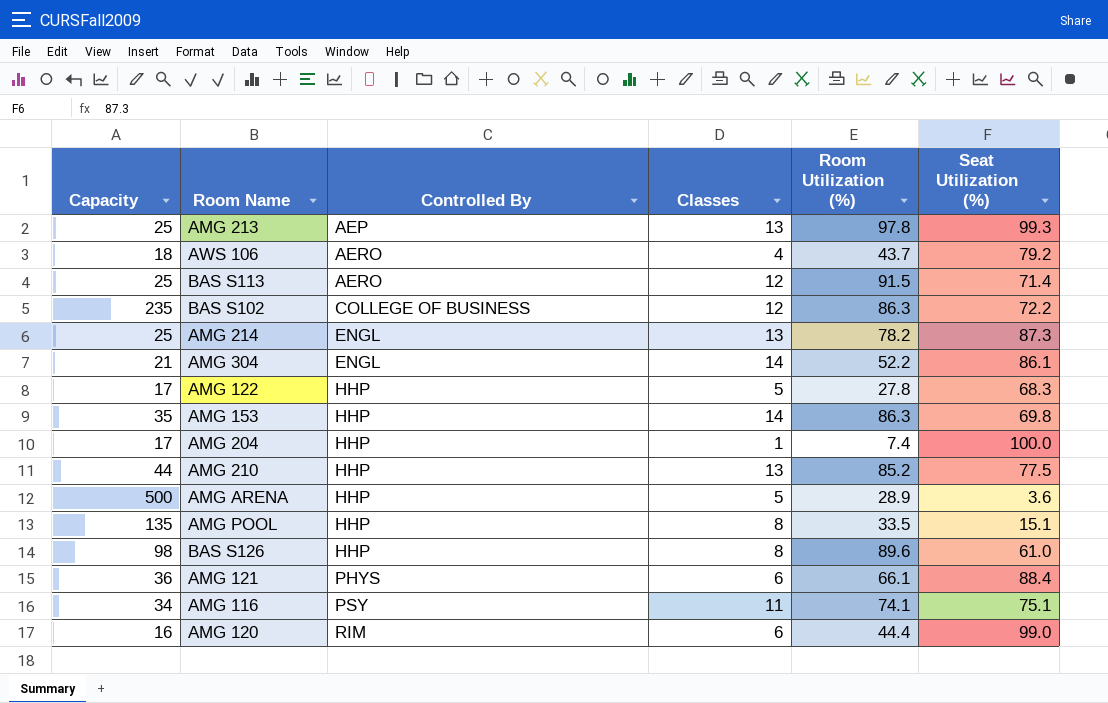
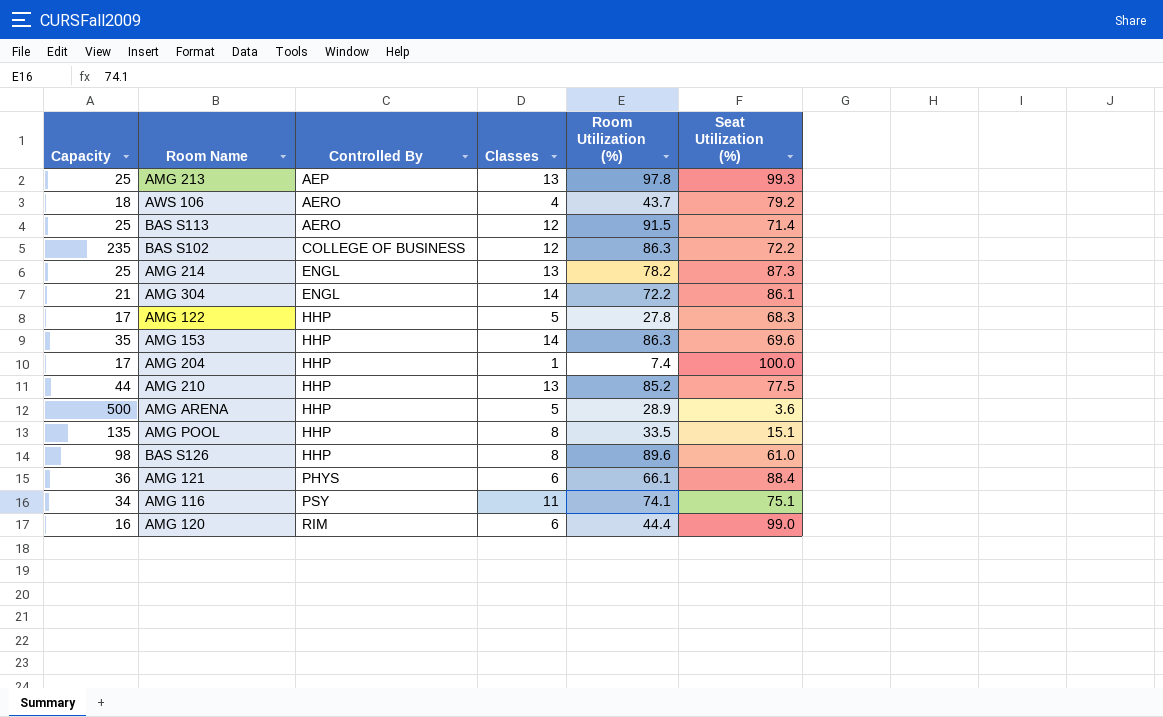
AMG 304 | Room Utilization (%): 52.2 -> 72.2
AMG 153 | Seat Utilization (%): 69.8 -> 69.6

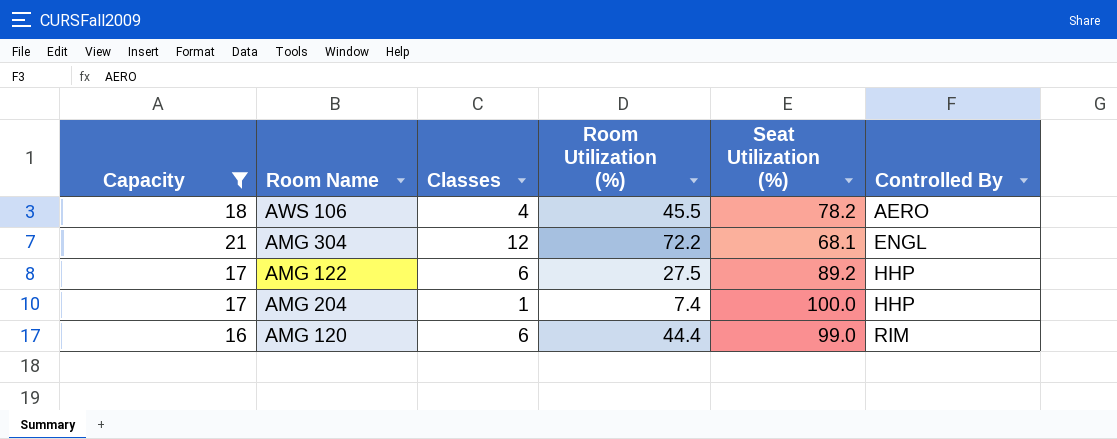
filter: none -> Capacity <= 21
column Controlled By | position: 3 -> 6
AWS 106 | Room Utilization (%): 43.7 -> 45.5
AWS 106 | Seat Utilization (%): 79.2 -> 78.2
AMG 304 | Classes: 14 -> 12
AMG 304 | Seat Utilization (%): 86.1 -> 68.1
AMG 122 | Classes: 5 -> 6
AMG 122 | Room Utilization (%): 27.8 -> 27.5
AMG 122 | Seat Utilization (%): 68.3 -> 89.2

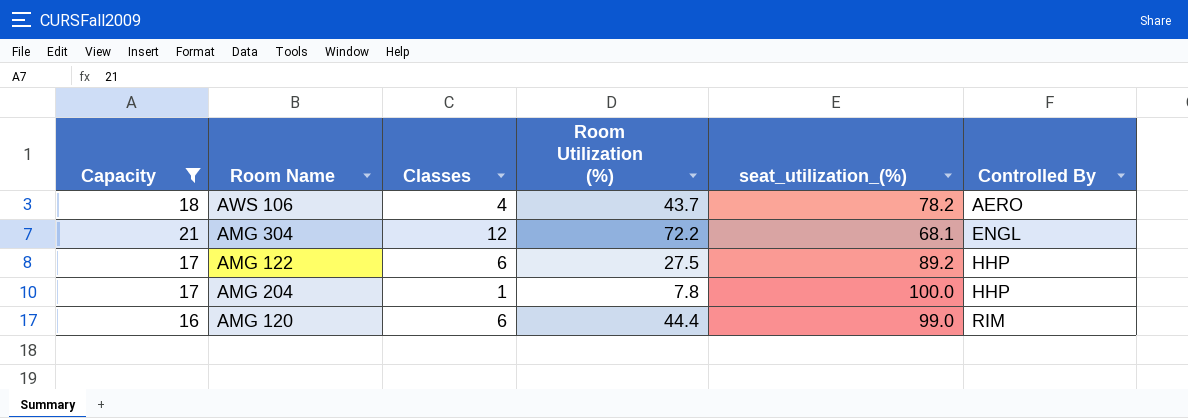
column name: Seat Utilization (%) -> seat_utilization_(%)
AWS 106 | Room Utilization (%): 45.5 -> 43.7
AMG 204 | Room Utilization (%): 7.4 -> 7.8

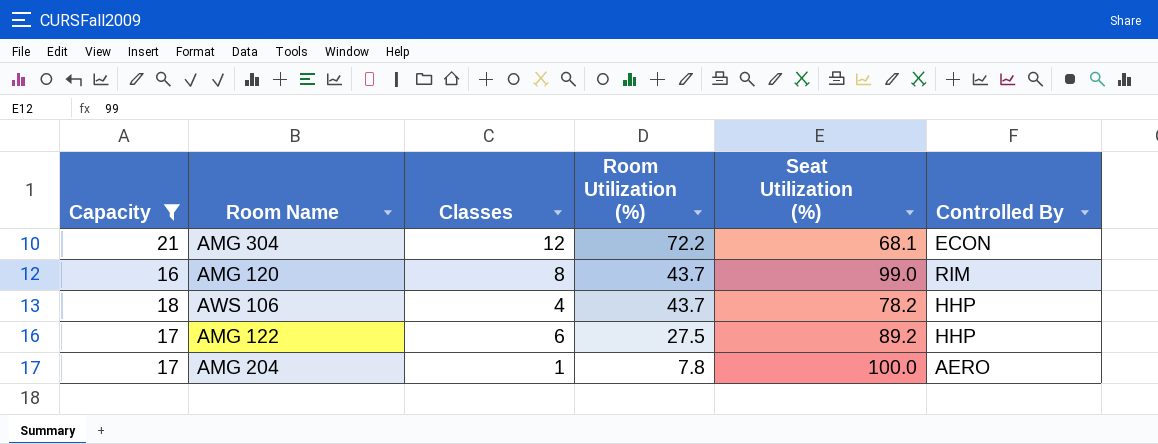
row order: Controlled By ascending -> Room Utilization (%) descending
column name: seat_utilization_(%) -> Seat Utilization (%)
AMG 304 | Controlled By: ENGL -> ECON
AMG 120 | Classes: 6 -> 8
AMG 120 | Room Utilization (%): 44.4 -> 43.7
AWS 106 | Controlled By: AERO -> HHP
AMG 204 | Controlled By: HHP -> AERO

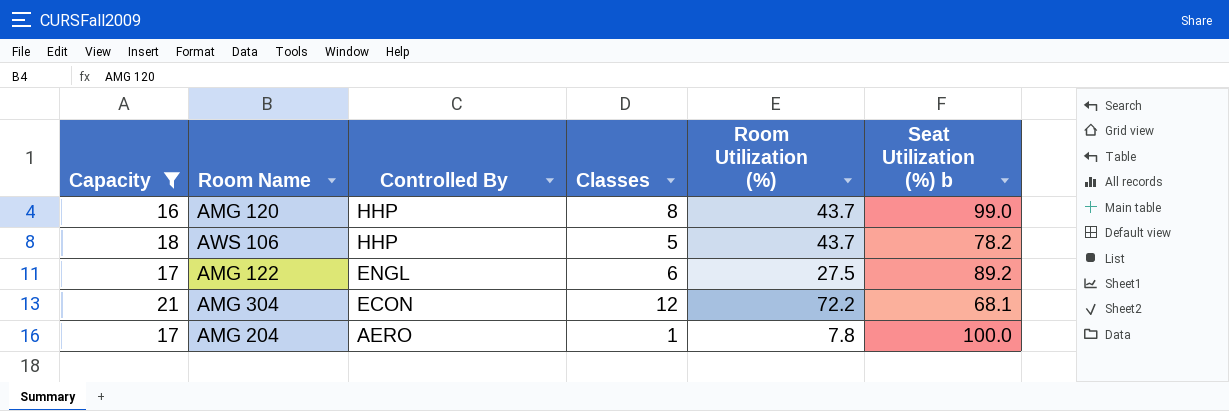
row order: Room Utilization (%) descending -> Controlled By descending
column Controlled By | position: 6 -> 3
column name: Seat Utilization (%) -> Seat Utilization (%) b
AMG 120 | Controlled By: RIM -> HHP
AWS 106 | Classes: 4 -> 5
AMG 122 | Controlled By: HHP -> ENGL

